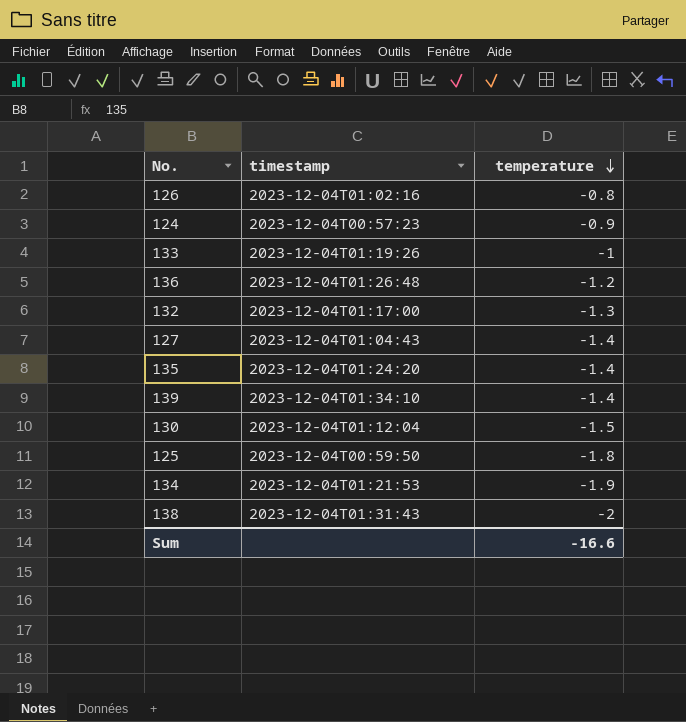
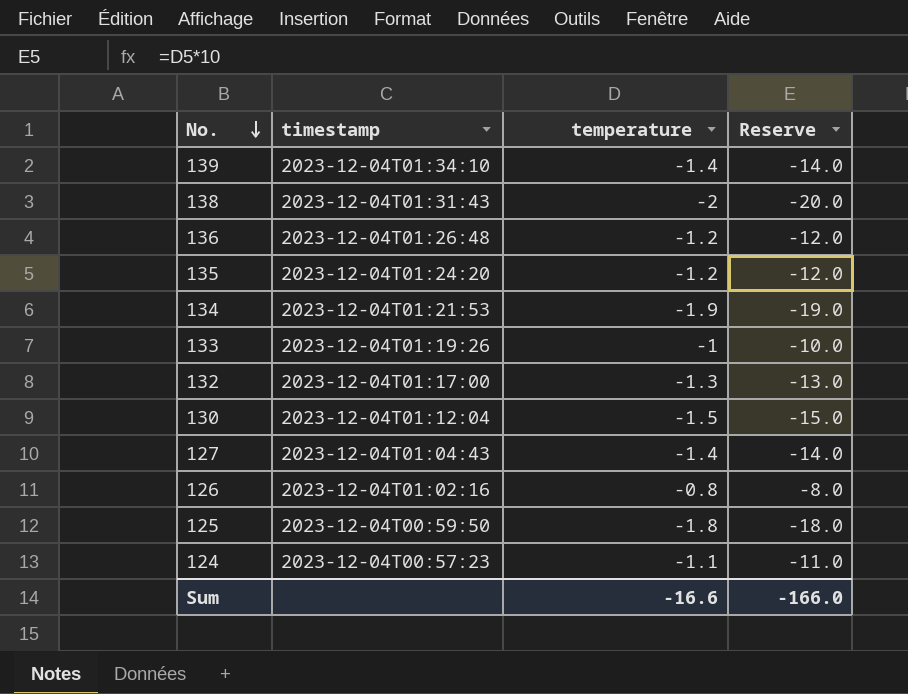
row order: temperature descending -> No. descending
column Reserve | formula: none -> [temperature] * 10
135 | temperature: -1.4 -> -1.2
124 | temperature: -0.9 -> -1.1

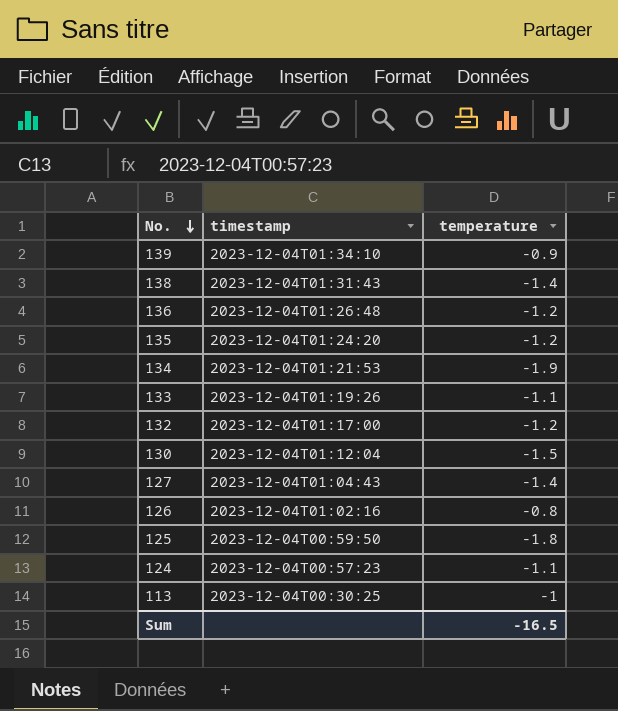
column Reserve | formula: [temperature] * 10 -> none
139 | temperature: -1.4 -> -0.9
138 | temperature: -2 -> -1.4
133 | temperature: -1 -> -1.1
132 | temperature: -1.3 -> -1.2
row 113: none -> 2023-12-04T00:30:25 | -1
Sum | temperature: -16.6 -> -16.5

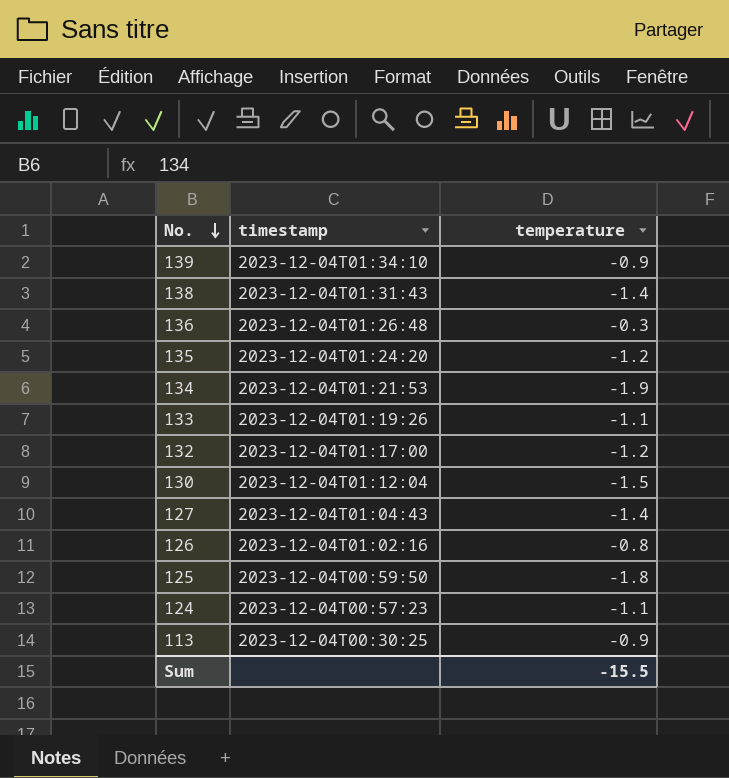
136 | temperature: -1.2 -> -0.3
113 | temperature: -1 -> -0.9
Sum | temperature: -16.5 -> -15.5

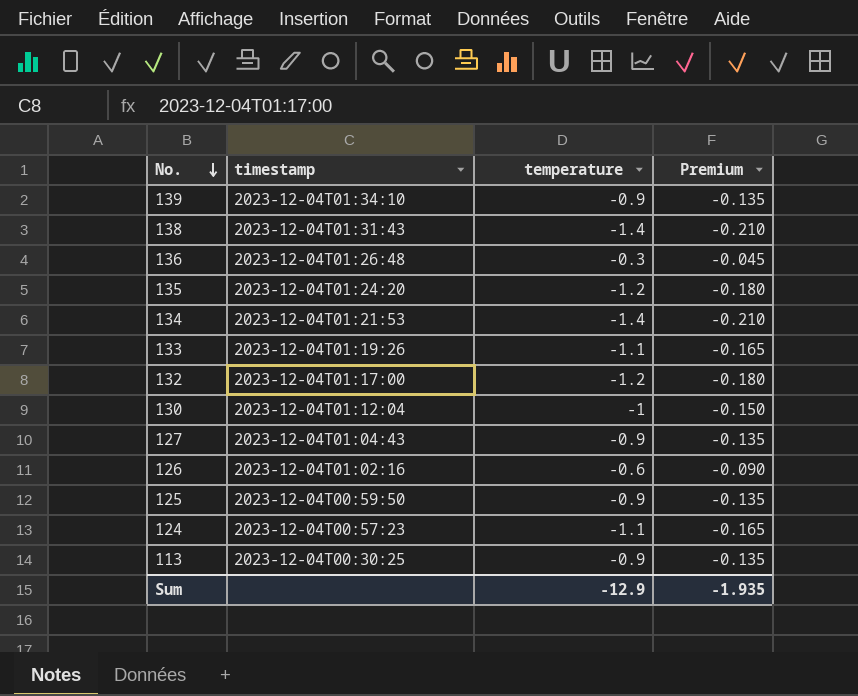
column Premium | formula: none -> [temperature] * 0.15
134 | temperature: -1.9 -> -1.4
130 | temperature: -1.5 -> -1
127 | temperature: -1.4 -> -0.9
126 | temperature: -0.8 -> -0.6
125 | temperature: -1.8 -> -0.9
Sum | temperature: -15.5 -> -12.9

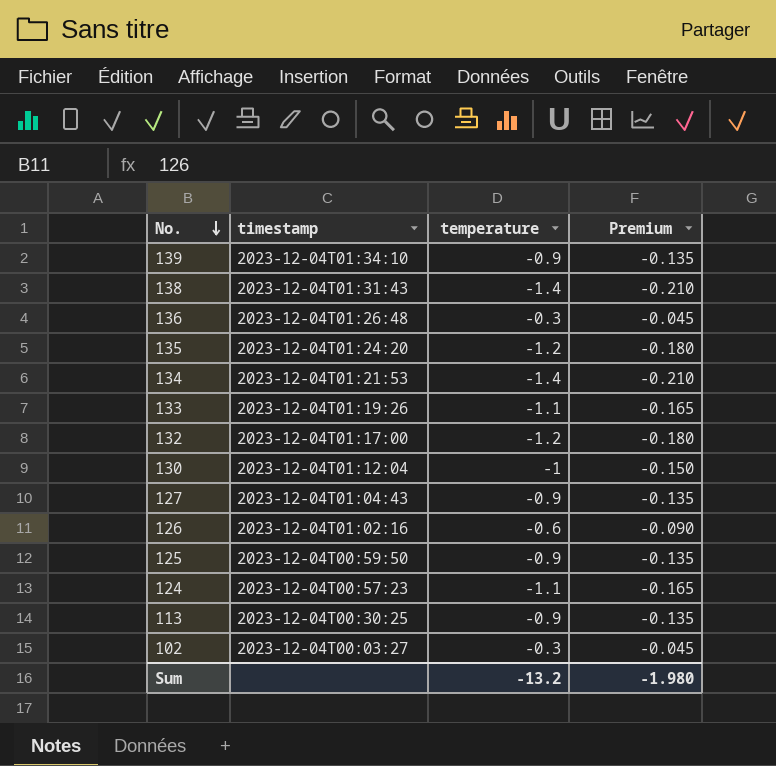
row 102: none -> 2023-12-04T00:03:27 | -0.3 | -0.045
Sum | temperature: -12.9 -> -13.2
Sum | Premium: -1.935 -> -1.980

